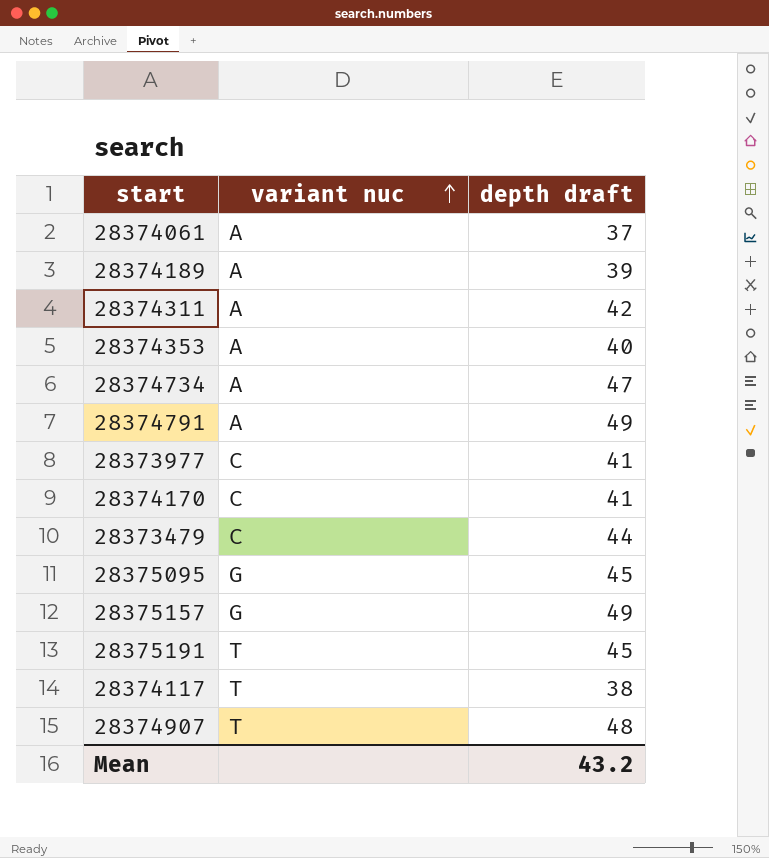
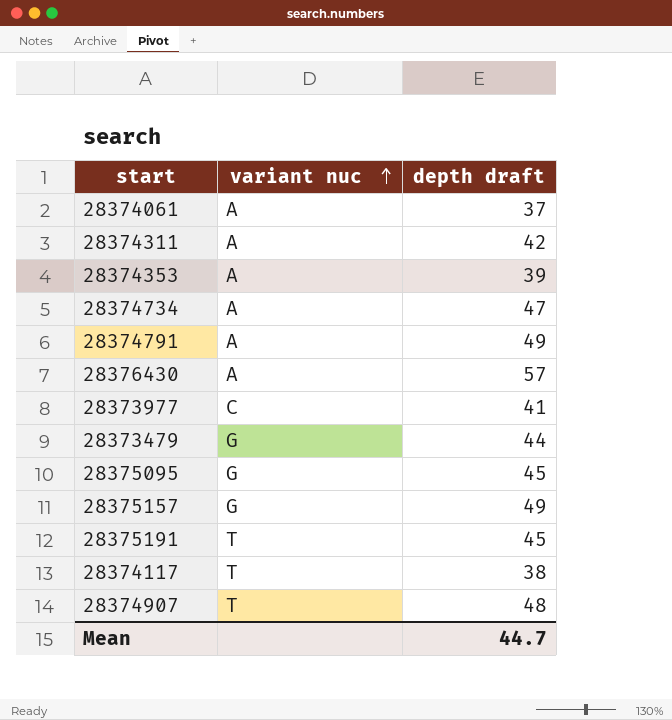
row 28374189: A | 39 -> none
row 28374170: C | 41 -> none
28374353 | depth draft: 40 -> 39
row 28376430: none -> A | 57
28373479 | variant nuc: C -> G
Mean | depth draft: 43.2 -> 44.7

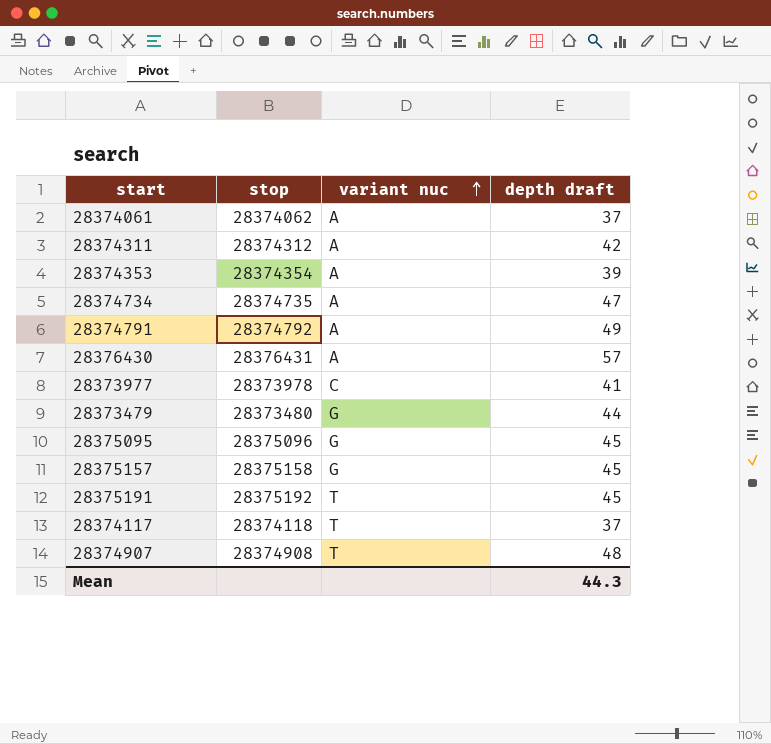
column stop | position: none -> 2
28375157 | depth draft: 49 -> 45
28374117 | depth draft: 38 -> 37
Mean | depth draft: 44.7 -> 44.3

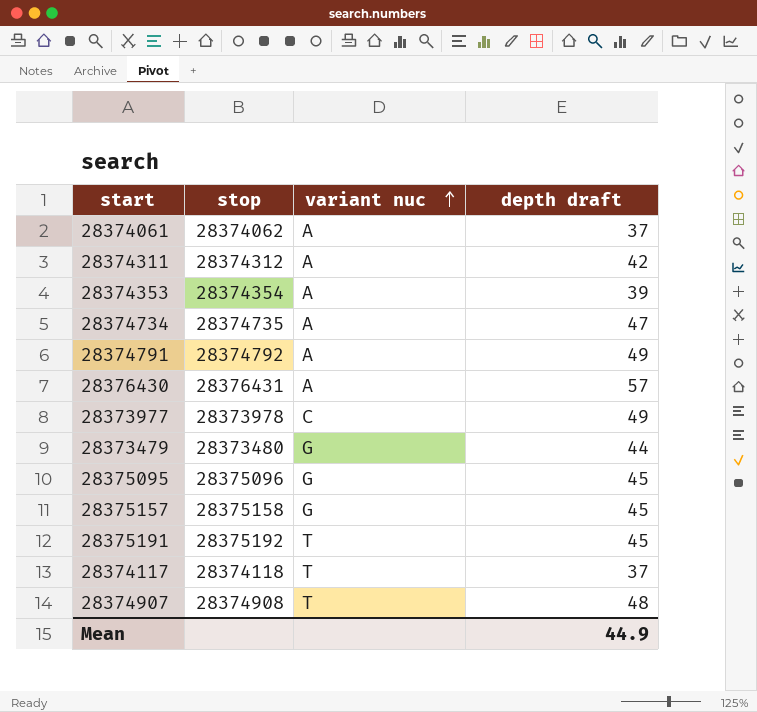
28373977 | depth draft: 41 -> 49
Mean | depth draft: 44.3 -> 44.9

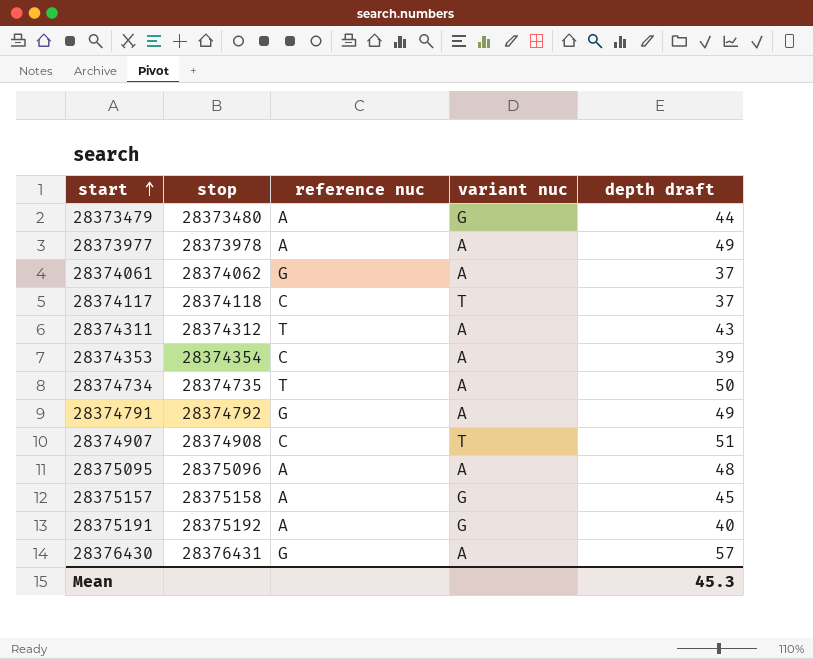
row order: variant nuc ascending -> start ascending
column reference nuc | position: none -> 3
28373977 | variant nuc: C -> A
28374311 | depth draft: 42 -> 43
28374734 | depth draft: 47 -> 50
28374907 | depth draft: 48 -> 51
28375095 | variant nuc: G -> A
28375095 | depth draft: 45 -> 48
28375191 | variant nuc: T -> G
28375191 | depth draft: 45 -> 40
Mean | depth draft: 44.9 -> 45.3

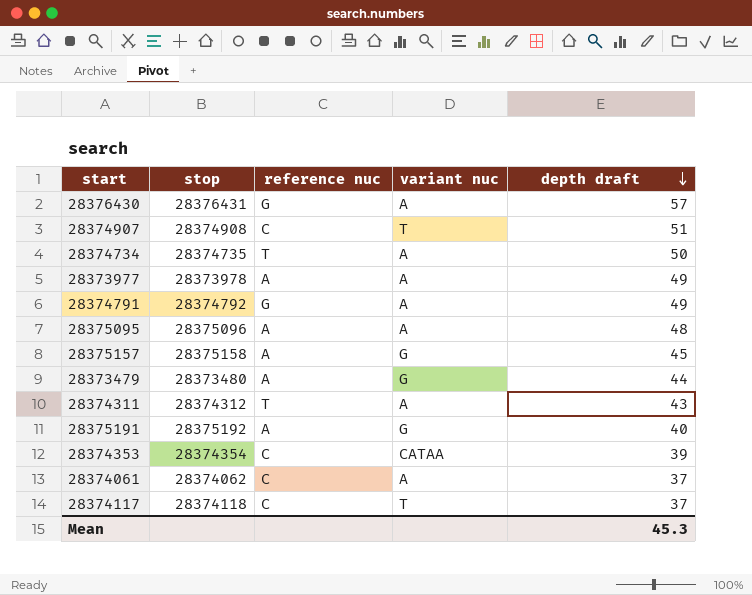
row order: start ascending -> depth draft descending
28374353 | variant nuc: A -> CATAA
28374061 | reference nuc: G -> C

